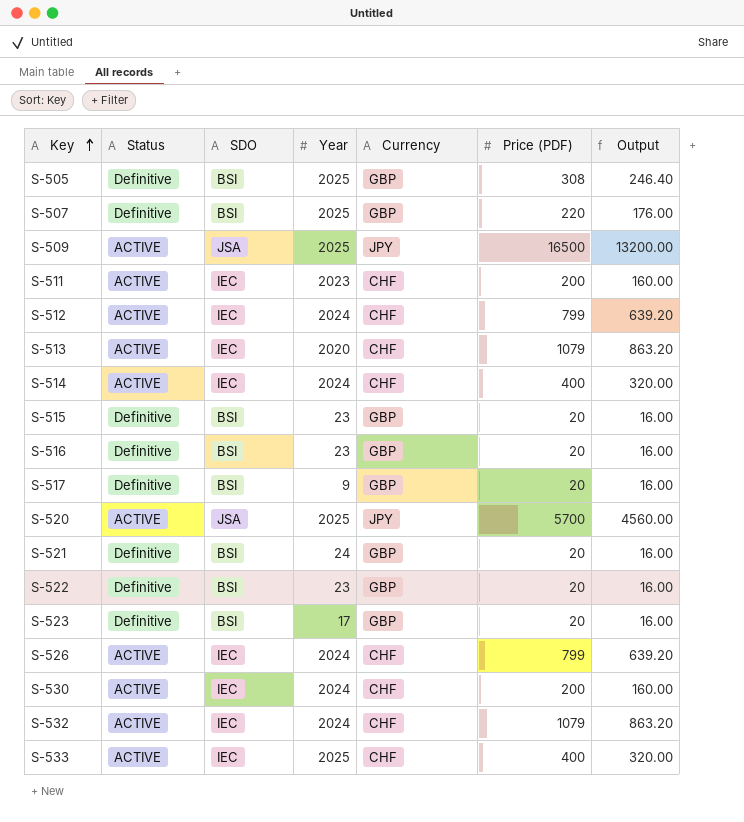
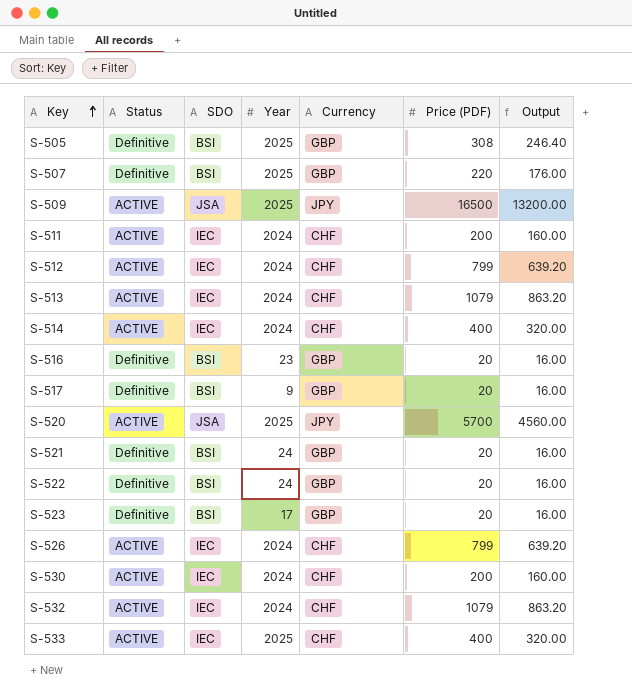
row S-515: Definitive | BSI | 23 | GBP | 20 | 16.00 -> none
S-511 | Year: 2023 -> 2024
S-513 | Year: 2020 -> 2024
S-522 | Year: 23 -> 24

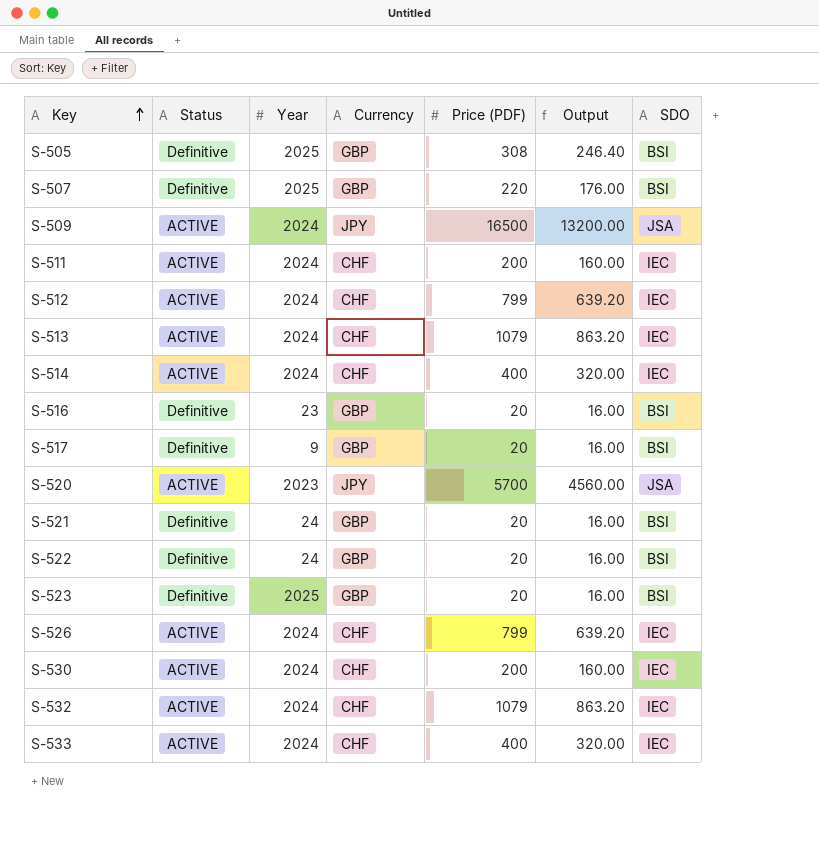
column SDO | position: 3 -> 7
S-509 | Year: 2025 -> 2024
S-520 | Year: 2025 -> 2023
S-523 | Year: 17 -> 2025
S-533 | Year: 2025 -> 2024

